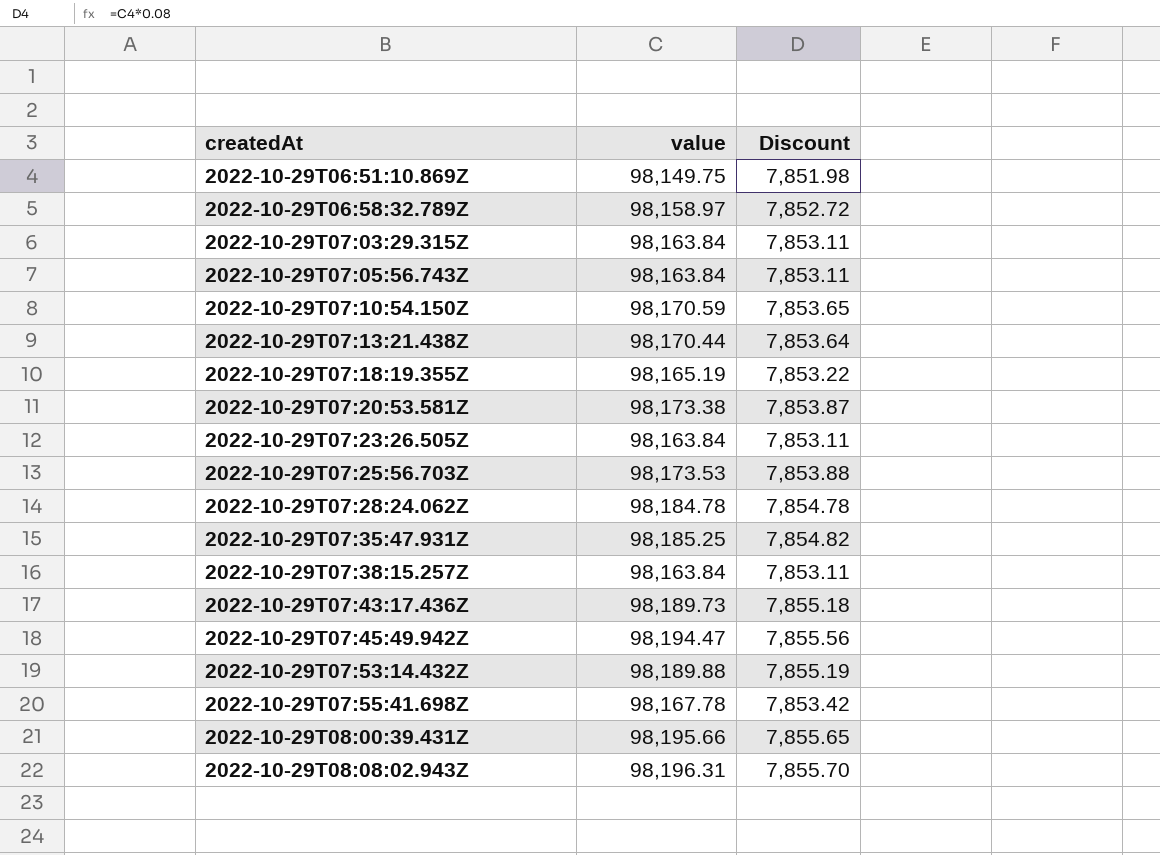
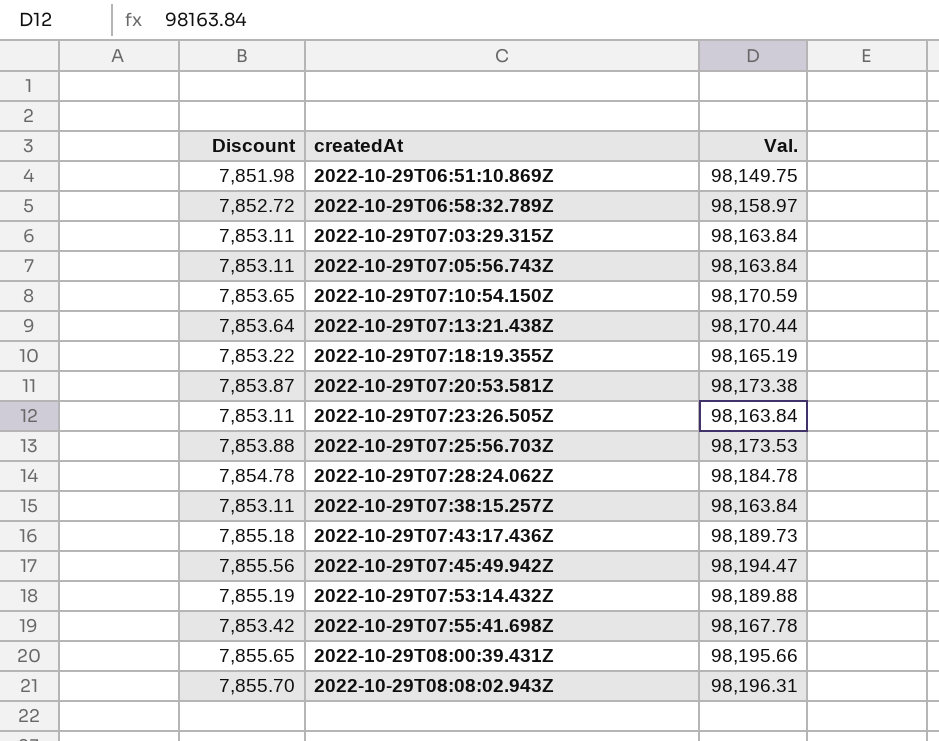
column Discount | position: 3 -> 1
column name: value -> Val.
row 2022-10-29T07:35:47.931Z: 98,185.25 | 7,854.82 -> none

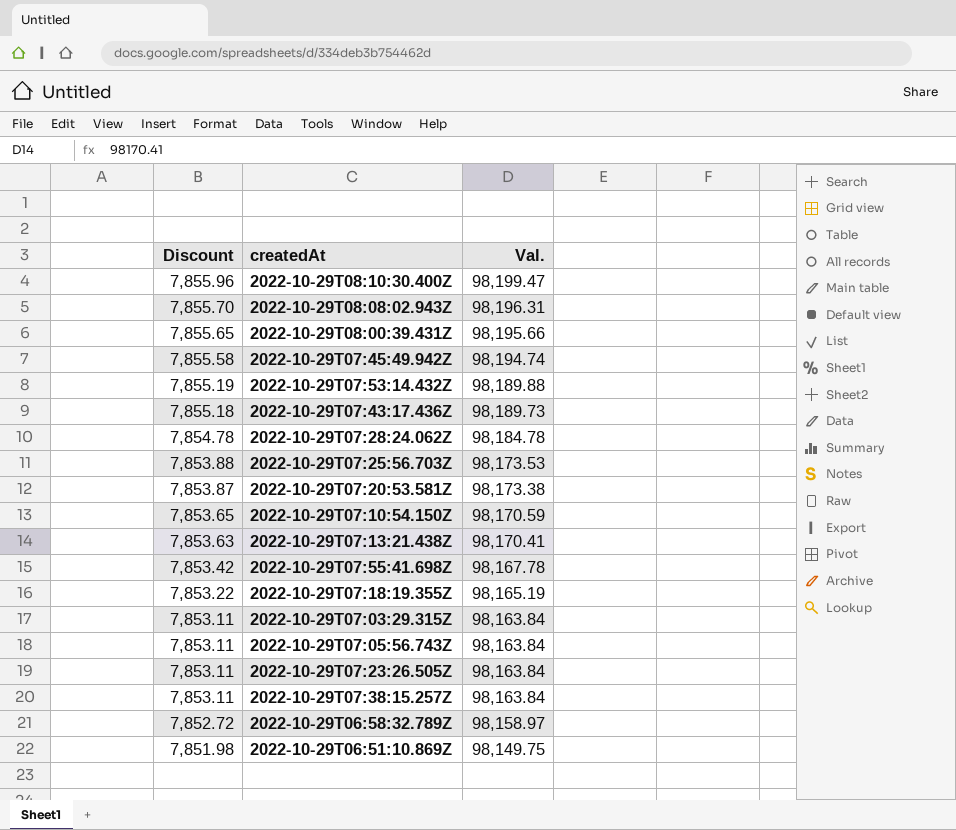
row order: createdAt ascending -> Discount descending
row 2022-10-29T08:10:30.400Z: none -> 7,855.96 | 98,199.47
2022-10-29T07:45:49.942Z | Discount: 7,855.56 -> 7,855.58
2022-10-29T07:45:49.942Z | Val.: 98,194.47 -> 98,194.74
2022-10-29T07:13:21.438Z | Discount: 7,853.64 -> 7,853.63
2022-10-29T07:13:21.438Z | Val.: 98,170.44 -> 98,170.41

